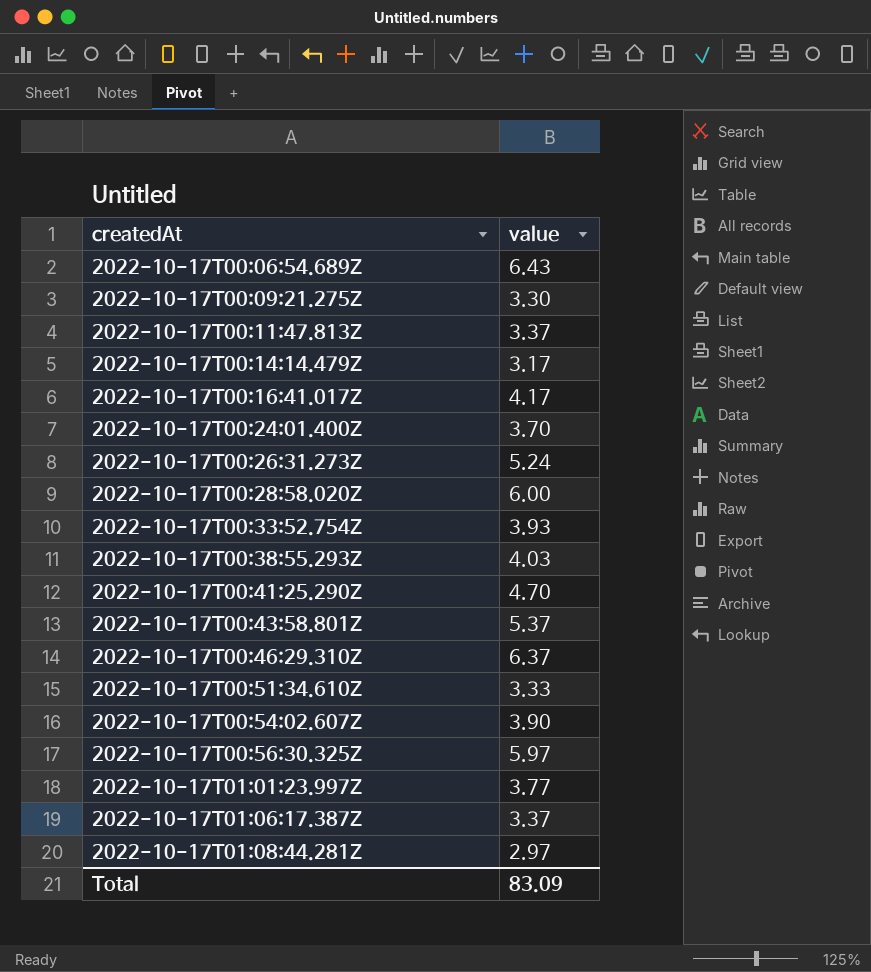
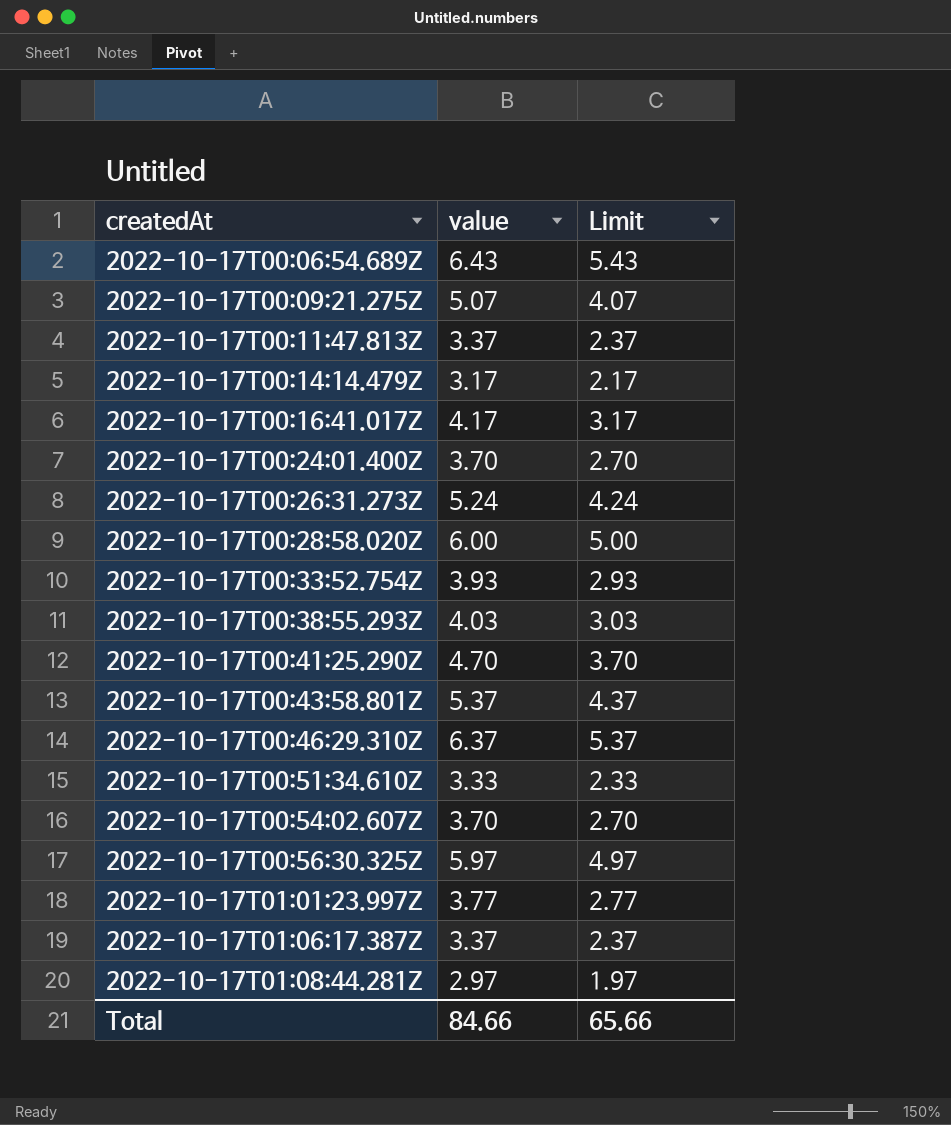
column Limit | formula: none -> [value] - 1
2022-10-17T00:09:21.275Z | value: 3.30 -> 5.07
2022-10-17T00:54:02.607Z | value: 3.90 -> 3.70
Total | value: 83.09 -> 84.66

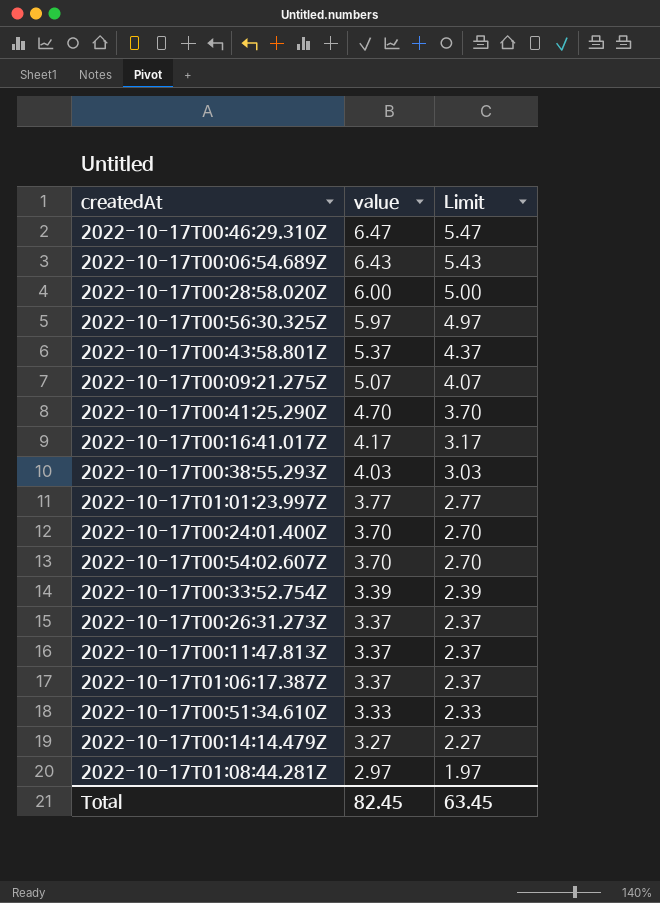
row order: createdAt ascending -> value descending
2022-10-17T00:46:29.310Z | value: 6.37 -> 6.47
2022-10-17T00:46:29.310Z | Limit: 5.37 -> 5.47
2022-10-17T00:33:52.754Z | value: 3.93 -> 3.39
2022-10-17T00:33:52.754Z | Limit: 2.93 -> 2.39
2022-10-17T00:26:31.273Z | value: 5.24 -> 3.37
2022-10-17T00:26:31.273Z | Limit: 4.24 -> 2.37
2022-10-17T00:14:14.479Z | value: 3.17 -> 3.27
2022-10-17T00:14:14.479Z | Limit: 2.17 -> 2.27
Total | value: 84.66 -> 82.45
Total | Limit: 65.66 -> 63.45

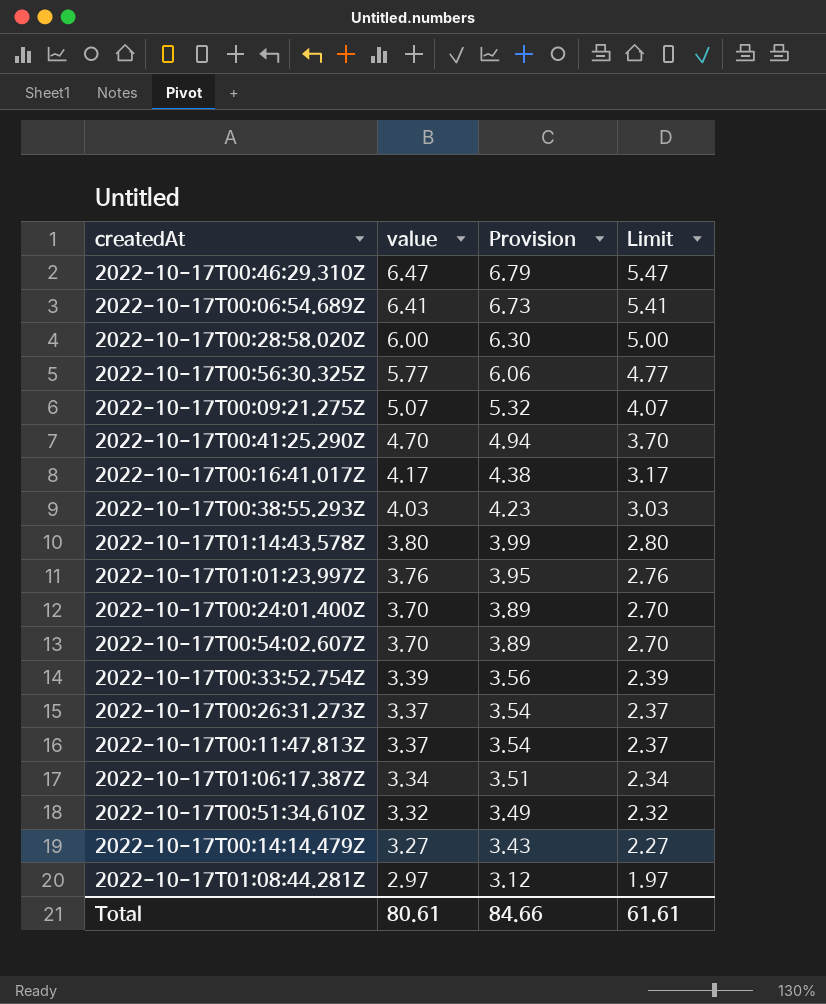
column Provision | formula: none -> [value] * 1.05
row 2022-10-17T00:43:58.801Z: 5.37 | 4.37 -> none
2022-10-17T00:06:54.689Z | value: 6.43 -> 6.41
2022-10-17T00:06:54.689Z | Limit: 5.43 -> 5.41
2022-10-17T00:56:30.325Z | value: 5.97 -> 5.77
2022-10-17T00:56:30.325Z | Limit: 4.97 -> 4.77
row 2022-10-17T01:14:43.578Z: none -> 3.80 | 3.99 | 2.80
2022-10-17T01:01:23.997Z | value: 3.77 -> 3.76
2022-10-17T01:01:23.997Z | Limit: 2.77 -> 2.76
2022-10-17T01:06:17.387Z | value: 3.37 -> 3.34
2022-10-17T01:06:17.387Z | Limit: 2.37 -> 2.34
2022-10-17T00:51:34.610Z | value: 3.33 -> 3.32
2022-10-17T00:51:34.610Z | Limit: 2.33 -> 2.32
Total | value: 82.45 -> 80.61
Total | Limit: 63.45 -> 61.61

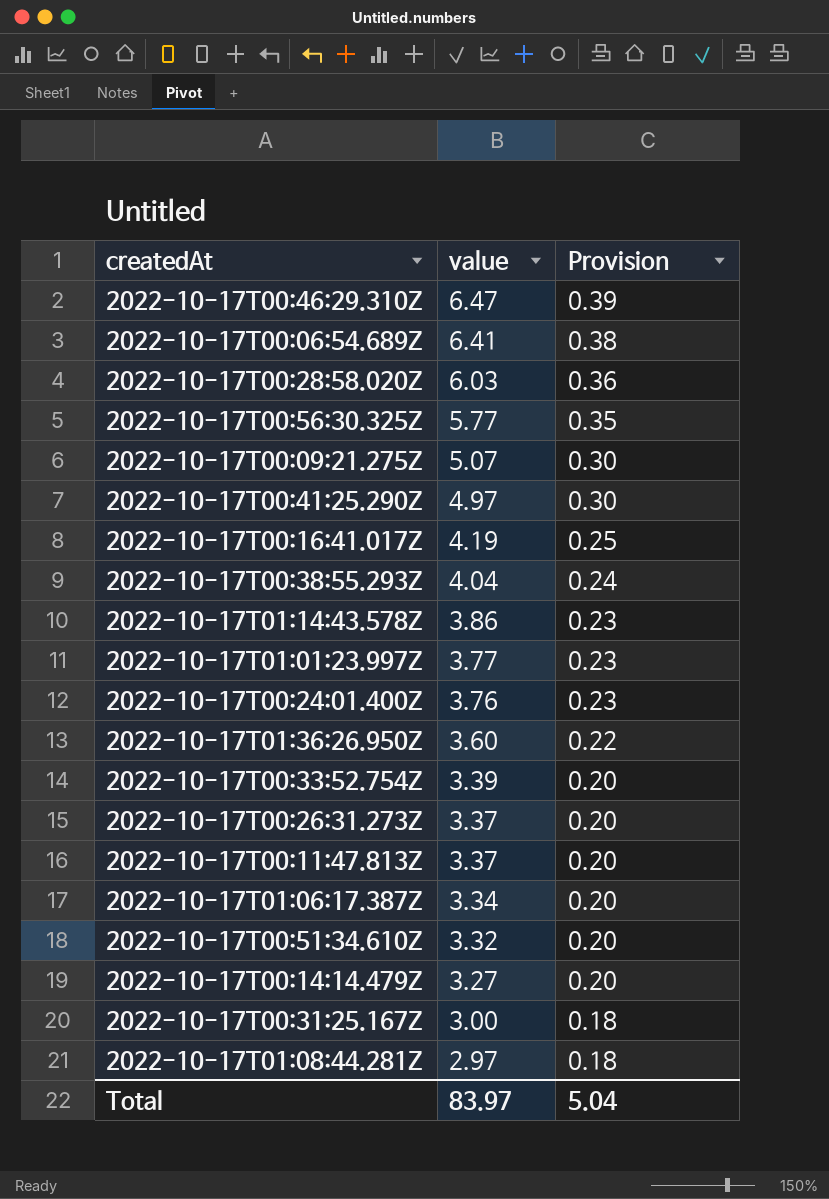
column Limit | formula: [value] - 1 -> none
column Provision | formula: [value] * 1.05 -> [value] * 0.06
row 2022-10-17T00:54:02.607Z: 3.70 | 3.89 | 2.70 -> none
2022-10-17T00:28:58.020Z | value: 6.00 -> 6.03
2022-10-17T00:41:25.290Z | value: 4.70 -> 4.97
2022-10-17T00:16:41.017Z | value: 4.17 -> 4.19
2022-10-17T00:38:55.293Z | value: 4.03 -> 4.04
2022-10-17T01:14:43.578Z | value: 3.80 -> 3.86
2022-10-17T01:01:23.997Z | value: 3.76 -> 3.77
2022-10-17T00:24:01.400Z | value: 3.70 -> 3.76
row 2022-10-17T01:36:26.950Z: none -> 3.60 | 0.22
row 2022-10-17T00:31:25.167Z: none -> 3.00 | 0.18
Total | value: 80.61 -> 83.97
Total | Provision: 84.66 -> 5.04

